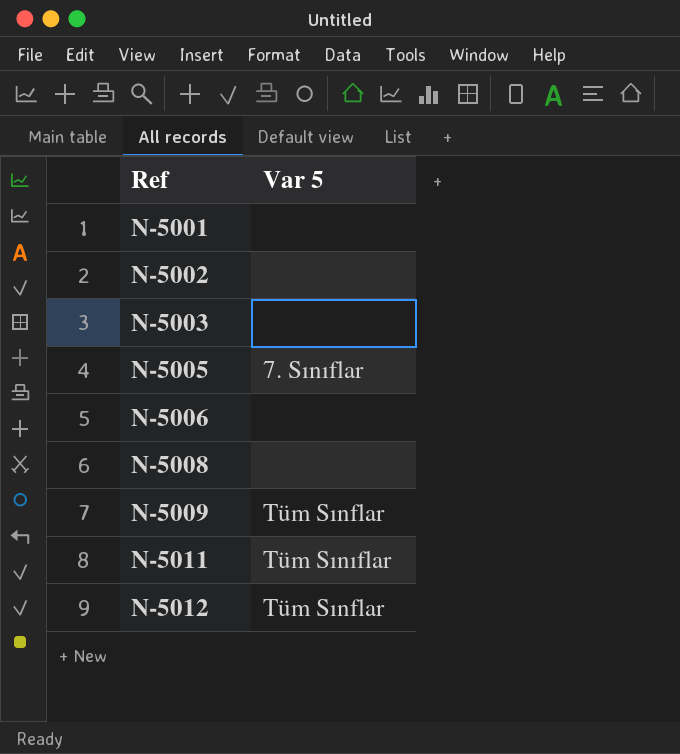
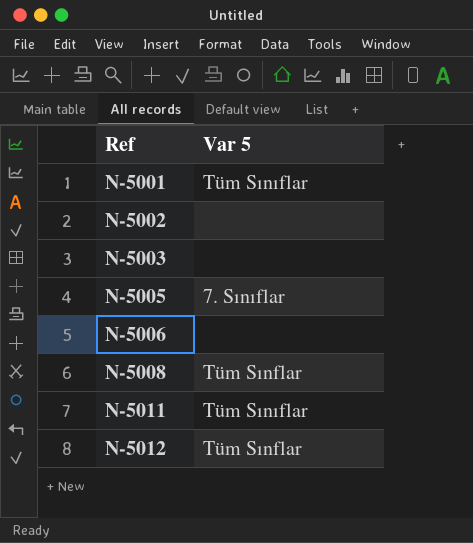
row N-5009: Tüm Sınflar -> none
N-5001 | Var 5: none -> Tüm Sınıflar
N-5008 | Var 5: none -> Tüm Sınflar

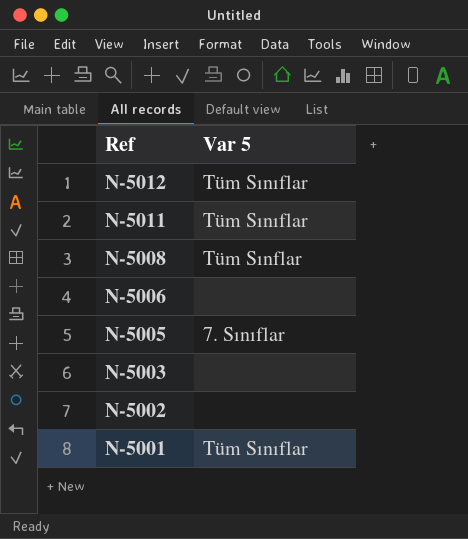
row order: Ref ascending -> Ref descending
N-5012 | Var 5: Tüm Sınflar -> Tüm Sınıflar

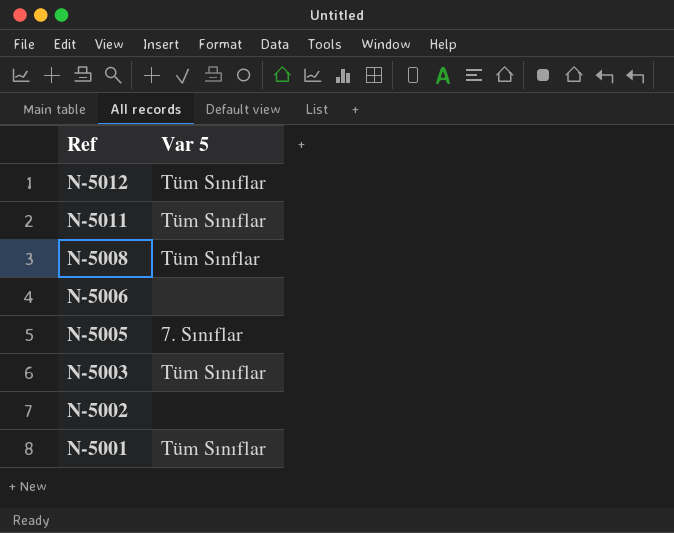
N-5003 | Var 5: none -> Tüm Sınıflar

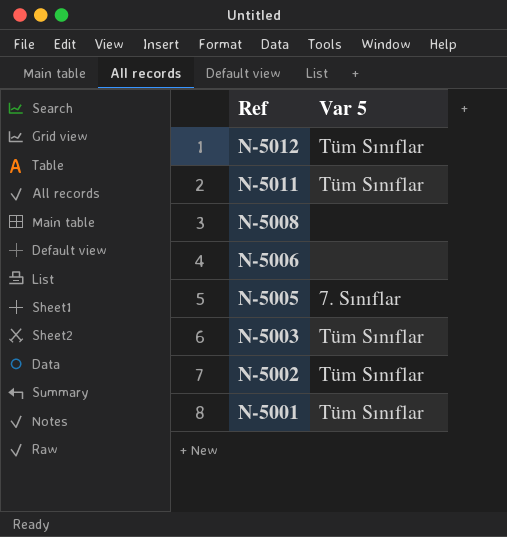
N-5008 | Var 5: Tüm Sınflar -> none
N-5002 | Var 5: none -> Tüm Sınıflar

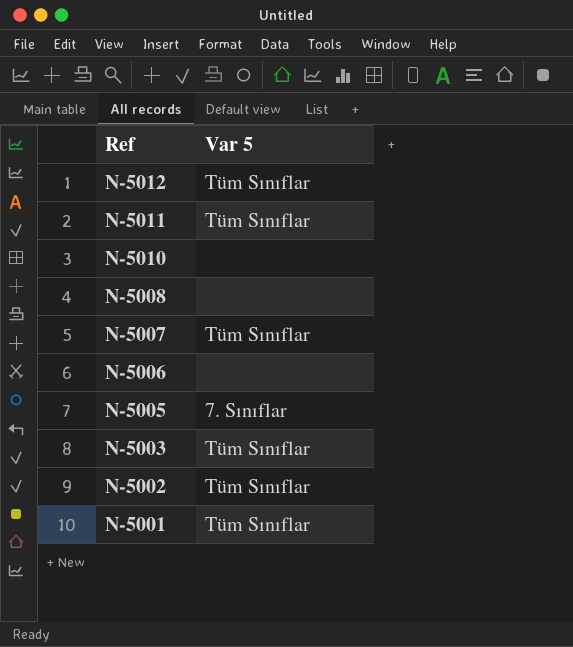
row N-5010: none -> none
row N-5007: none -> Tüm Sınıflar

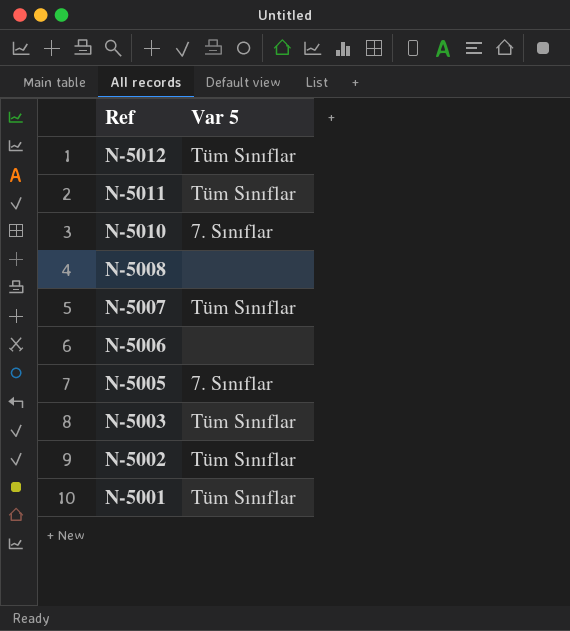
N-5010 | Var 5: none -> 7. Sınıflar

